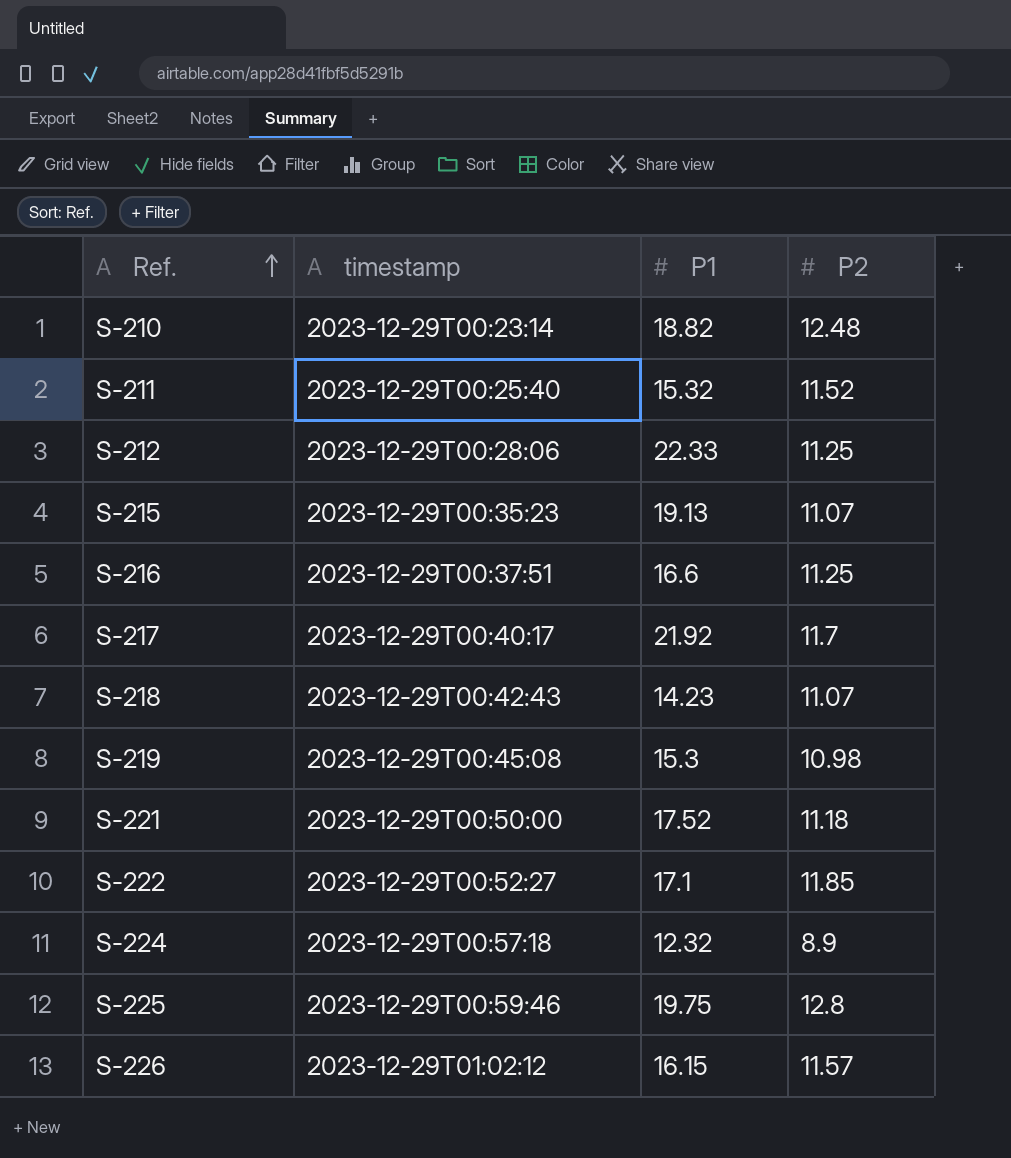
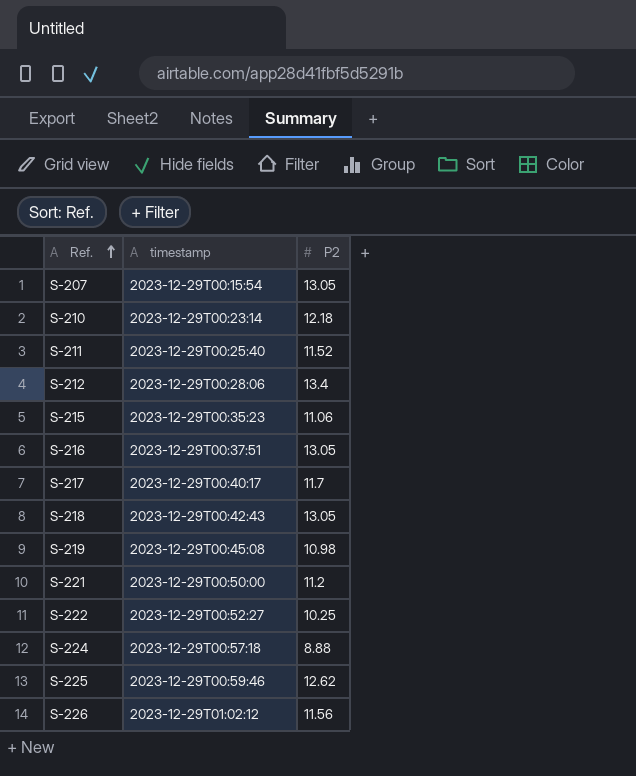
column P1 | position: 3 -> none
row S-207: none -> 2023-12-29T00:15:54 | 13.05
S-210 | P2: 12.48 -> 12.18
S-212 | P2: 11.25 -> 13.4
S-215 | P2: 11.07 -> 11.06
S-216 | P2: 11.25 -> 13.05
S-218 | P2: 11.07 -> 13.05
S-221 | P2: 11.18 -> 11.2
S-222 | P2: 11.85 -> 10.25
S-224 | P2: 8.9 -> 8.88
S-225 | P2: 12.8 -> 12.62
S-226 | P2: 11.57 -> 11.56

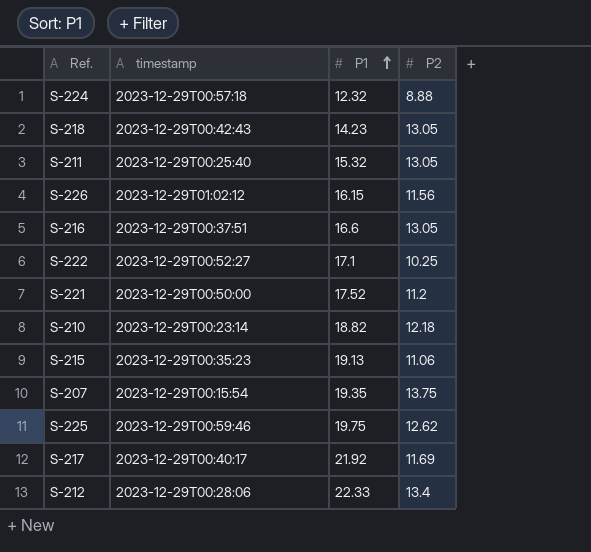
row order: Ref. ascending -> P1 ascending
column P1 | position: none -> 3
row S-219: 2023-12-29T00:45:08 | 10.98 -> none
S-211 | P2: 11.52 -> 13.05
S-207 | P2: 13.05 -> 13.75
S-217 | P2: 11.7 -> 11.69

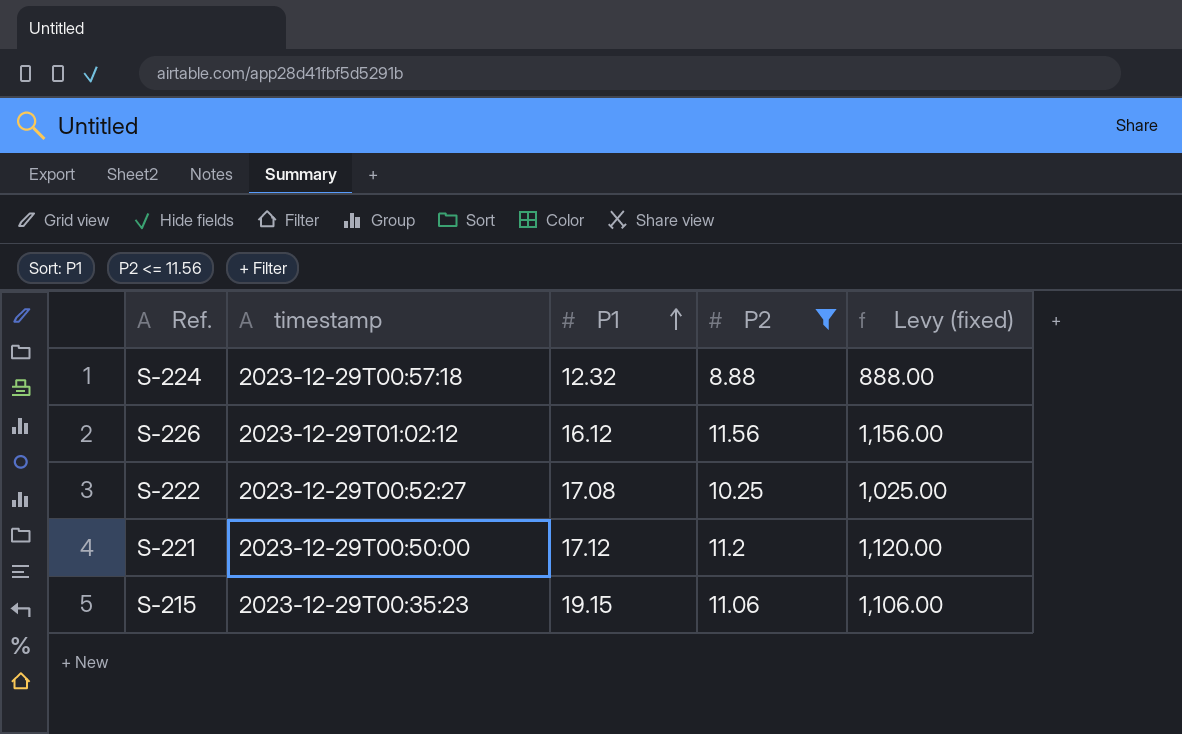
filter: none -> P2 <= 11.56
column Levy (fixed) | formula: none -> [P2] * 100
S-226 | P1: 16.15 -> 16.12
S-222 | P1: 17.1 -> 17.08
S-221 | P1: 17.52 -> 17.12
S-215 | P1: 19.13 -> 19.15

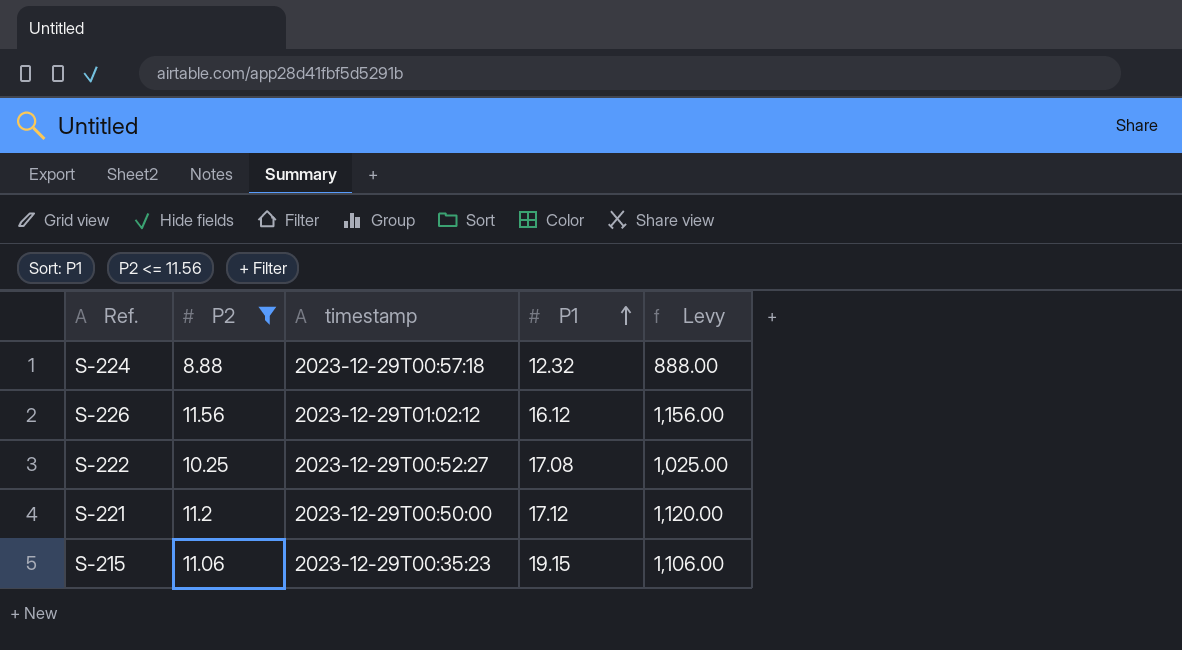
column P2 | position: 4 -> 2
column name: Levy (fixed) -> Levy

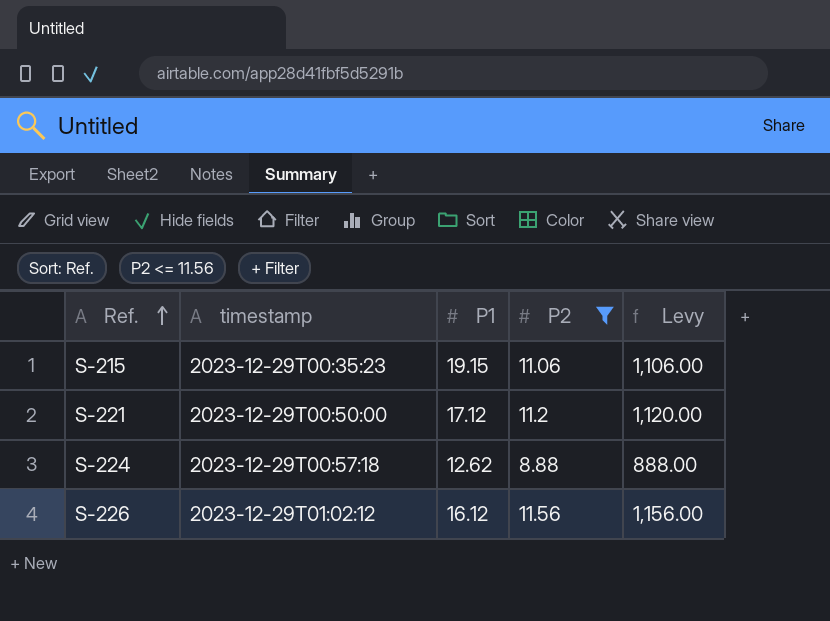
row order: P1 ascending -> Ref. ascending
column P2 | position: 2 -> 4
row S-222: 10.25 | 2023-12-29T00:52:27 | 17.08 | 1,025.00 -> none
S-224 | P1: 12.32 -> 12.62

